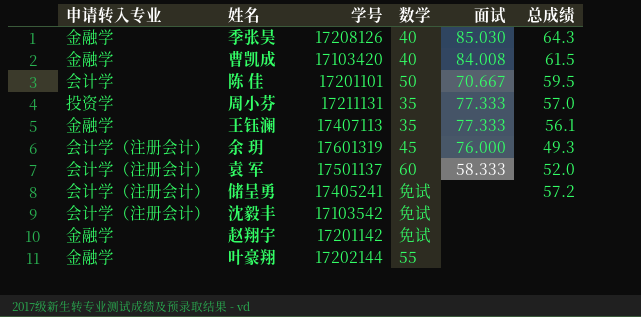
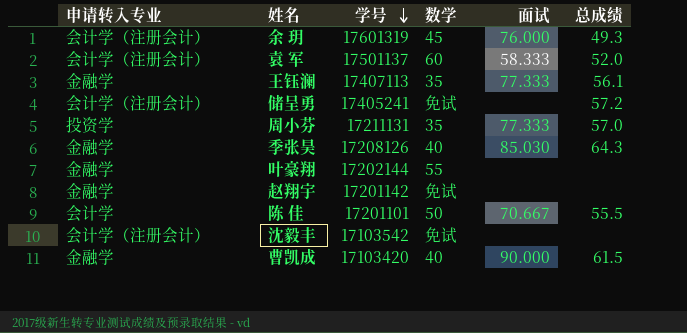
row order: none -> 学号 descending
陈 佳 | 总成绩: 59.5 -> 55.5
曹凯成 | 面试: 84.008 -> 90.000

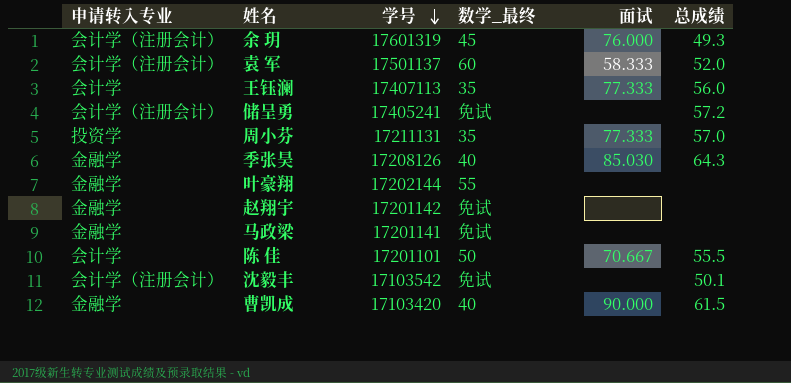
column name: 数学 -> 数学_最终
王钰澜 | 申请转入专业: 金融学 -> 会计学
王钰澜 | 总成绩: 56.1 -> 56.0
row 马政梁: none -> 金融学 | 17201141 | 免试 | none | none
沈毅丰 | 总成绩: none -> 50.1

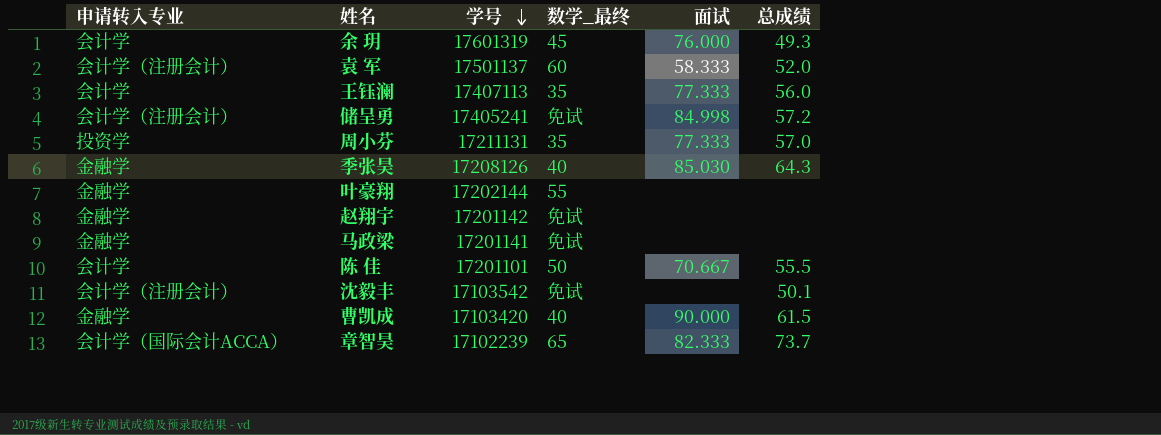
余 玥 | 申请转入专业: 会计学（注册会计） -> 会计学
储呈勇 | 面试: none -> 84.998
row 章智昊: none -> 会计学（国际会计ACCA） | 17102239 | 65 | 82.333 | 73.7

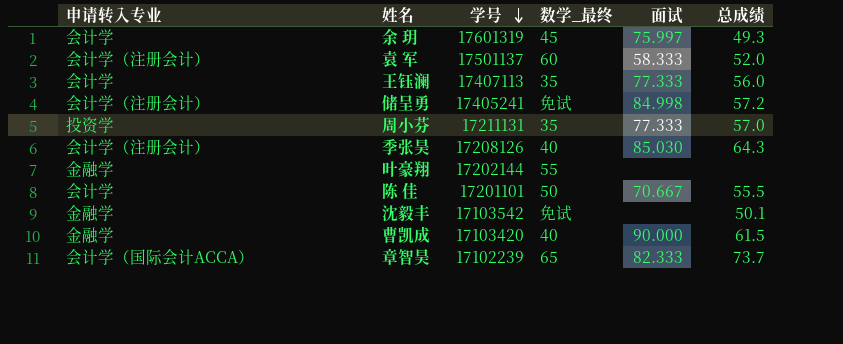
row 赵翔宇: 金融学 | 17201142 | 免试 | none | none -> none
row 马政梁: 金融学 | 17201141 | 免试 | none | none -> none
余 玥 | 面试: 76.000 -> 75.997
季张昊 | 申请转入专业: 金融学 -> 会计学（注册会计）
沈毅丰 | 申请转入专业: 会计学（注册会计） -> 金融学

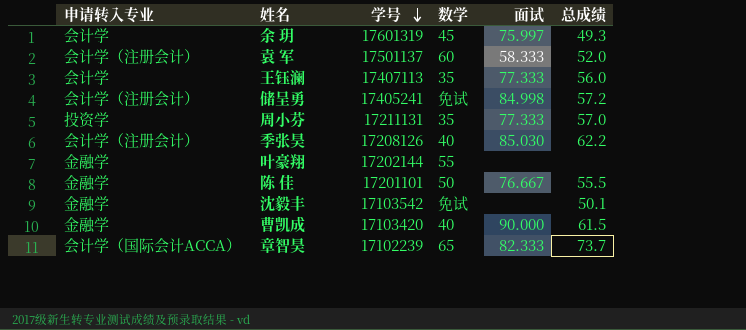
column name: 数学_最终 -> 数学
季张昊 | 总成绩: 64.3 -> 62.2
陈 佳 | 申请转入专业: 会计学 -> 金融学
陈 佳 | 面试: 70.667 -> 76.667

